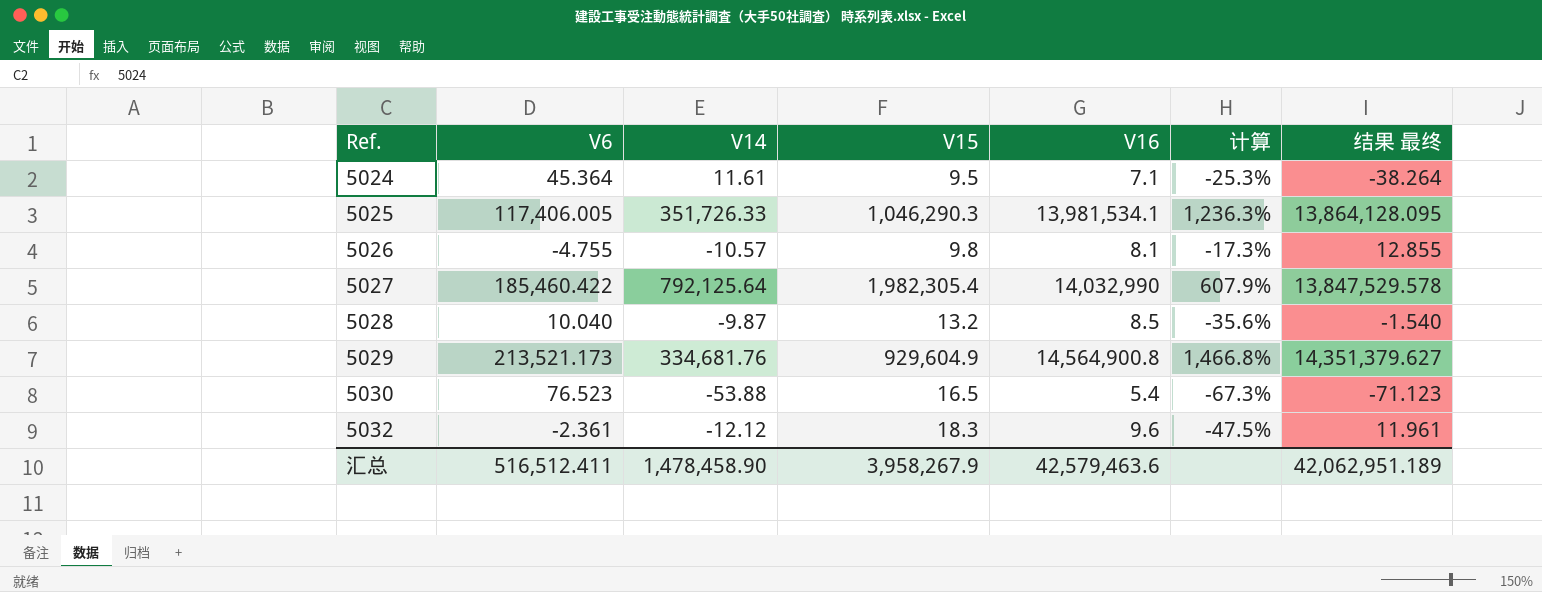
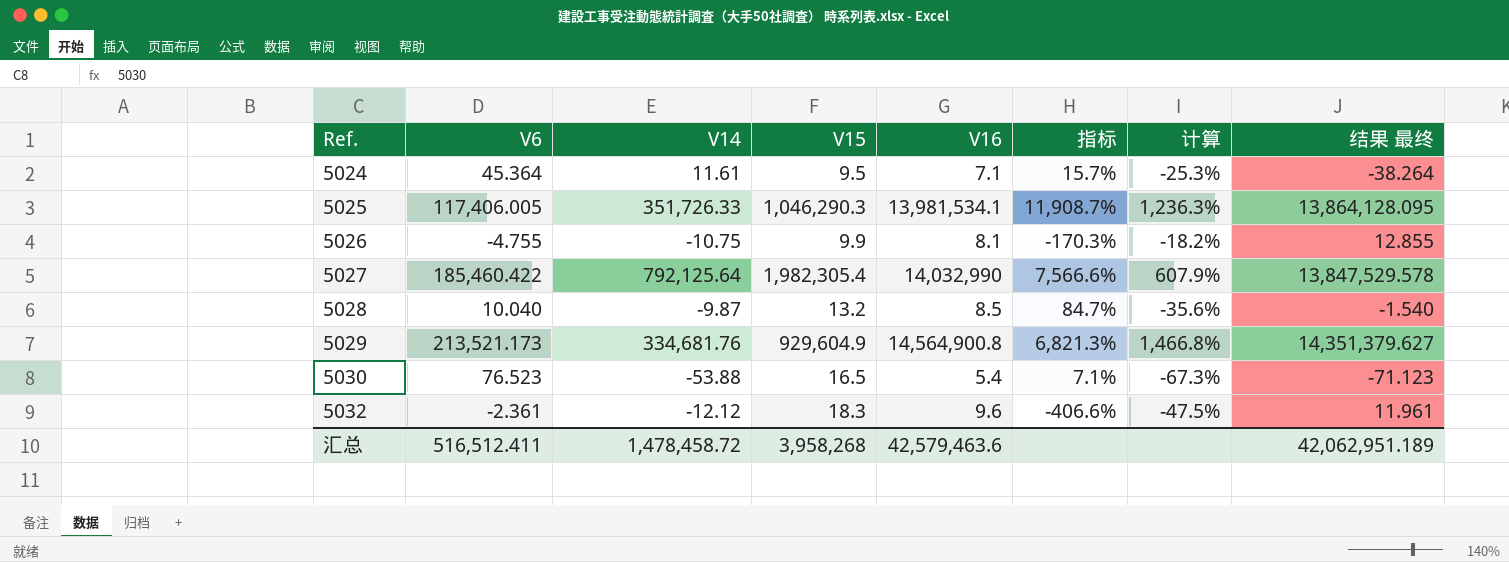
column 指标 | formula: none -> [V16] / [V6]
5026 | V14: -10.57 -> -10.75
5026 | V15: 9.8 -> 9.9
5026 | 计算: -17.3% -> -18.2%
汇总 | V14: 1,478,458.90 -> 1,478,458.72
汇总 | V15: 3,958,267.9 -> 3,958,268

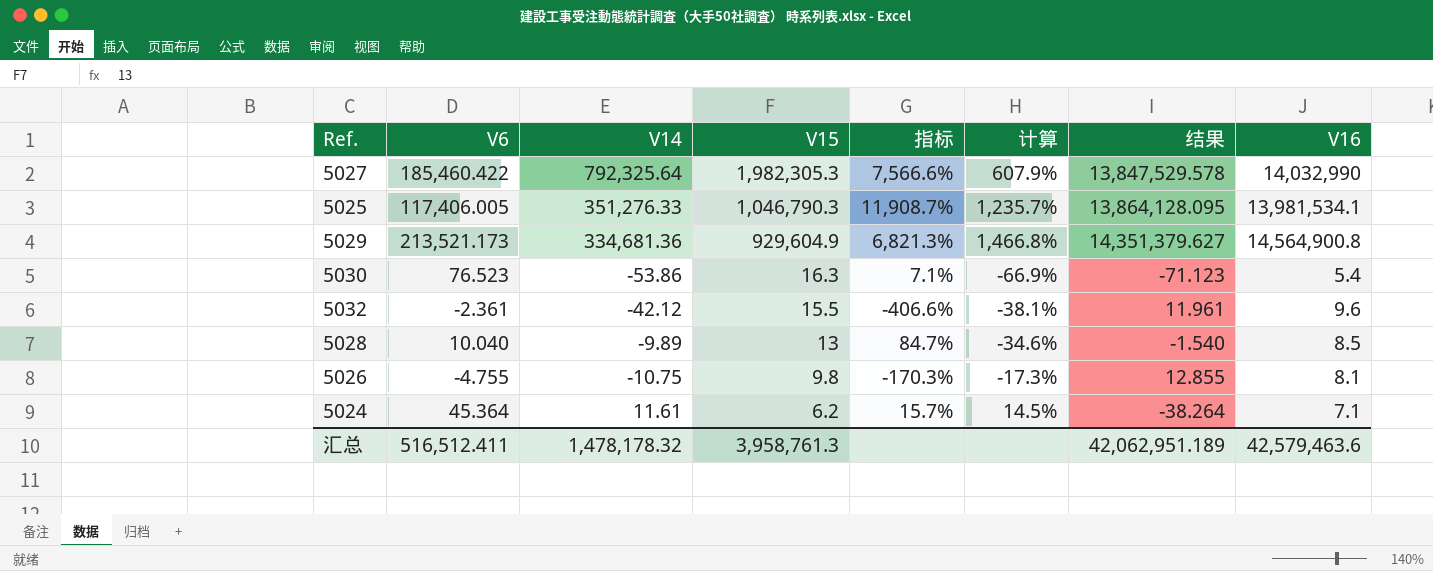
row order: Ref. ascending -> V15 descending
column name: 结果 最终 -> 结果
column V16 | position: 5 -> 8
5027 | V14: 792,125.64 -> 792,325.64
5027 | V15: 1,982,305.4 -> 1,982,305.3
5025 | V14: 351,726.33 -> 351,276.33
5025 | V15: 1,046,290.3 -> 1,046,790.3
5025 | 计算: 1,236.3% -> 1,235.7%
5029 | V14: 334,681.76 -> 334,681.36
5030 | V14: -53.88 -> -53.86
5030 | V15: 16.5 -> 16.3
5030 | 计算: -67.3% -> -66.9%
5032 | V14: -12.12 -> -42.12
5032 | V15: 18.3 -> 15.5
5032 | 计算: -47.5% -> -38.1%
5028 | V14: -9.87 -> -9.89
5028 | V15: 13.2 -> 13
5028 | 计算: -35.6% -> -34.6%
5026 | V15: 9.9 -> 9.8
5026 | 计算: -18.2% -> -17.3%
5024 | V15: 9.5 -> 6.2
5024 | 计算: -25.3% -> 14.5%
汇总 | V14: 1,478,458.72 -> 1,478,178.32
汇总 | V15: 3,958,268 -> 3,958,761.3

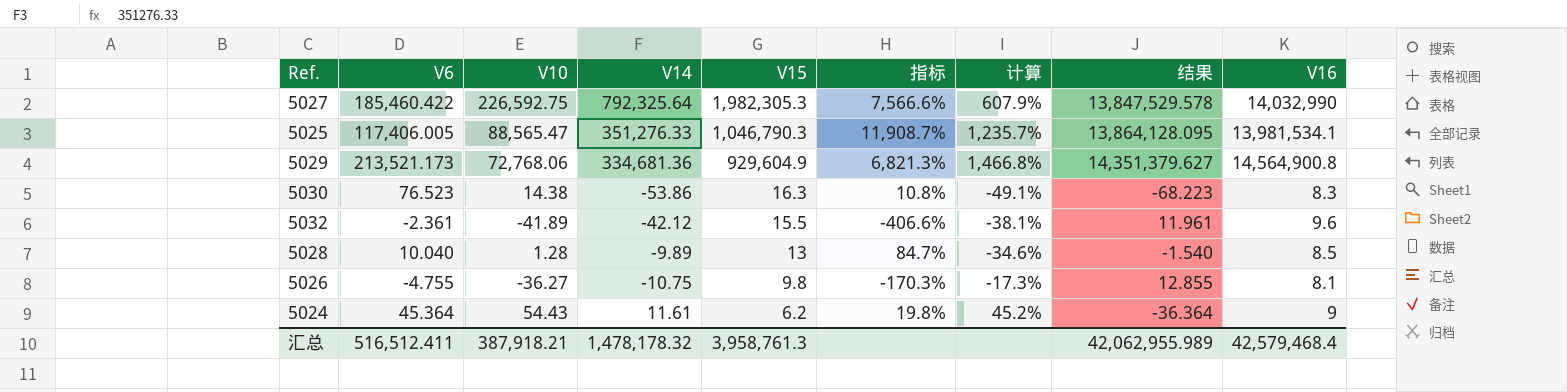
column V10 | position: none -> 3
5030 | 指标: 7.1% -> 10.8%
5030 | 计算: -66.9% -> -49.1%
5030 | 结果: -71.123 -> -68.223
5030 | V16: 5.4 -> 8.3
5024 | 指标: 15.7% -> 19.8%
5024 | 计算: 14.5% -> 45.2%
5024 | 结果: -38.264 -> -36.364
5024 | V16: 7.1 -> 9
汇总 | 结果: 42,062,951.189 -> 42,062,955.989
汇总 | V16: 42,579,463.6 -> 42,579,468.4

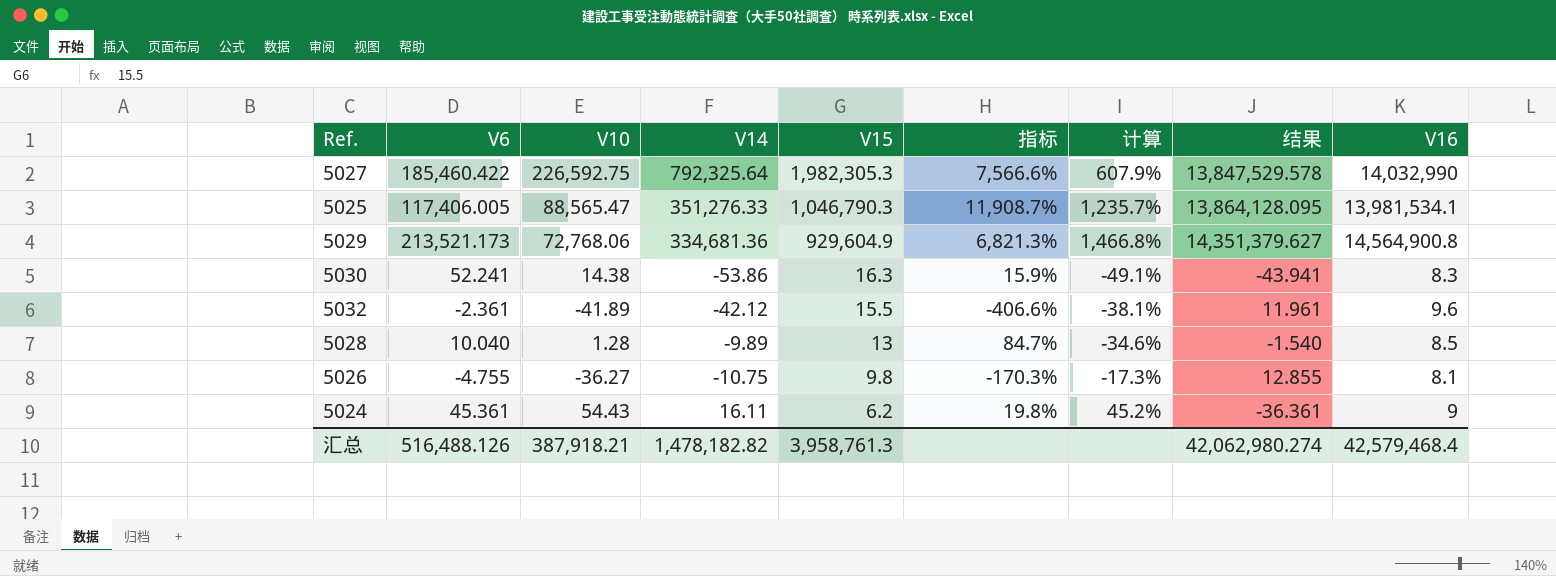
5030 | V6: 76.523 -> 52.241
5030 | 指标: 10.8% -> 15.9%
5030 | 结果: -68.223 -> -43.941
5024 | V6: 45.364 -> 45.361
5024 | V14: 11.61 -> 16.11
5024 | 结果: -36.364 -> -36.361
汇总 | V6: 516,512.411 -> 516,488.126
汇总 | V14: 1,478,178.32 -> 1,478,182.82
汇总 | 结果: 42,062,955.989 -> 42,062,980.274

